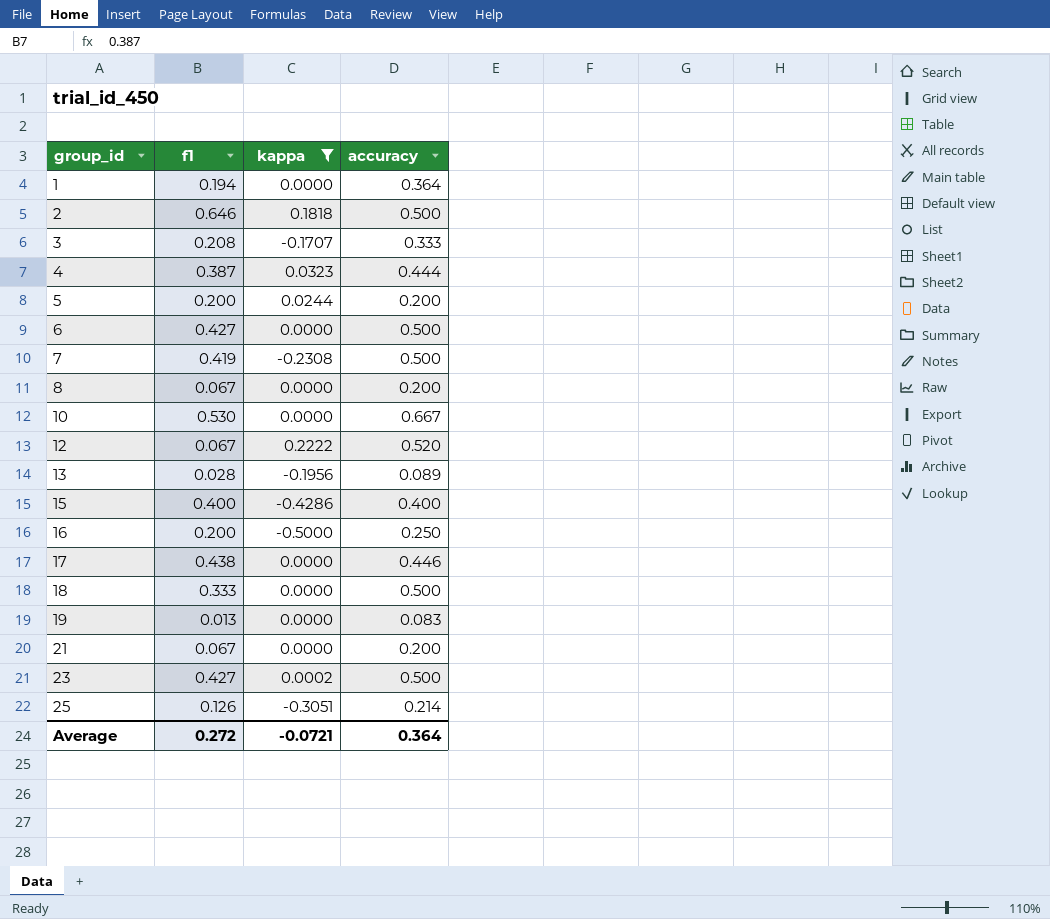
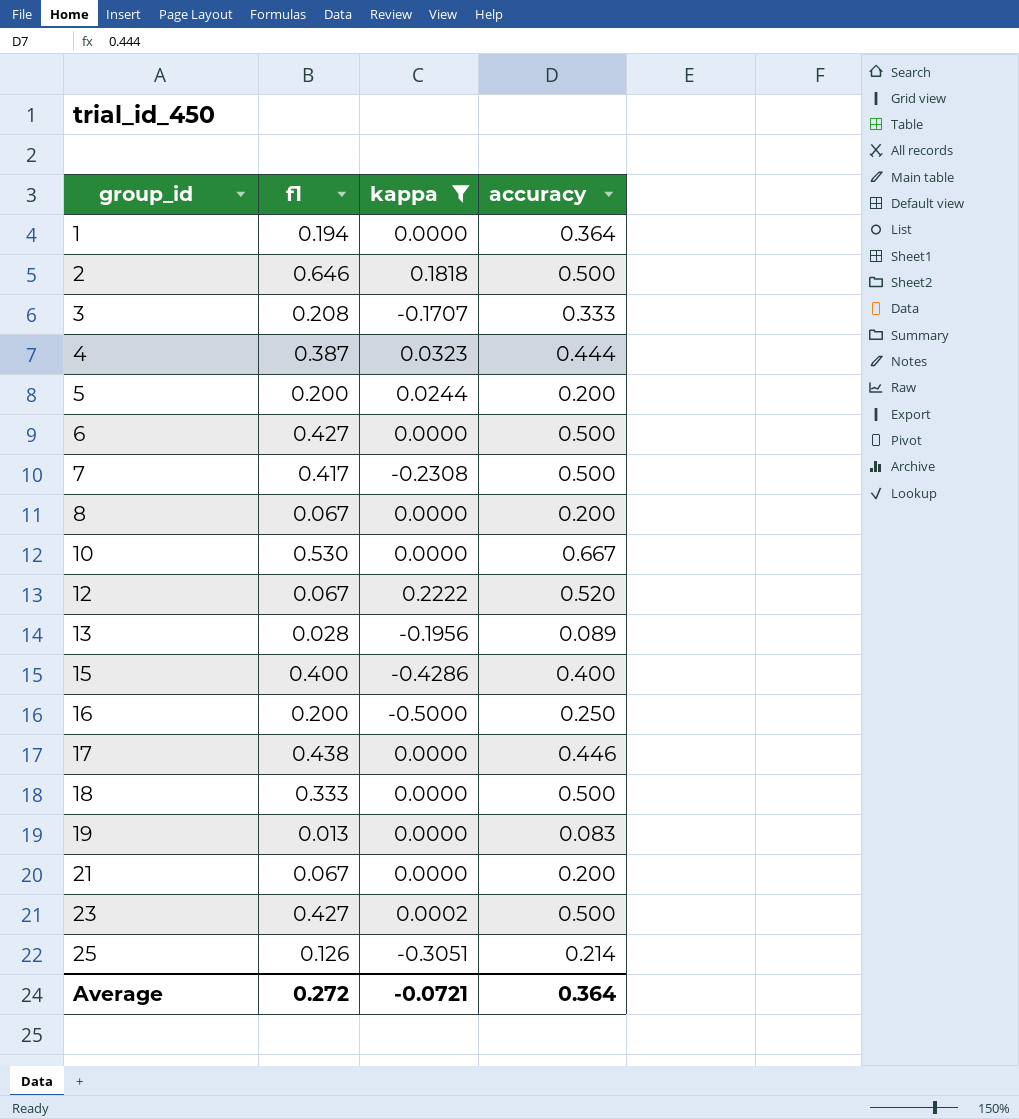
7 | f1: 0.419 -> 0.417

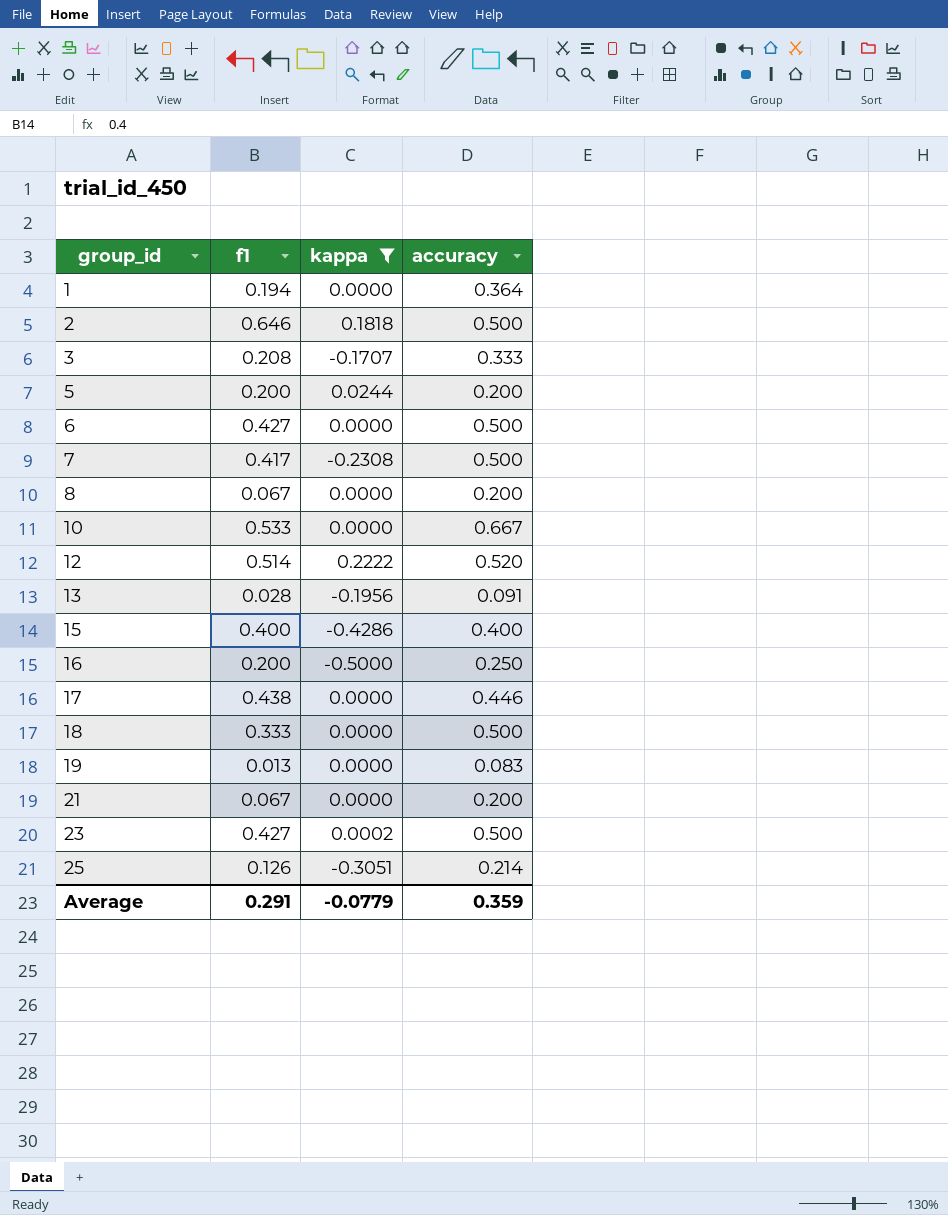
row 4: 0.387 | 0.0323 | 0.444 -> none
10 | f1: 0.530 -> 0.533
12 | f1: 0.067 -> 0.514
13 | accuracy: 0.089 -> 0.091
Average | f1: 0.272 -> 0.291
Average | kappa: -0.0721 -> -0.0779
Average | accuracy: 0.364 -> 0.359

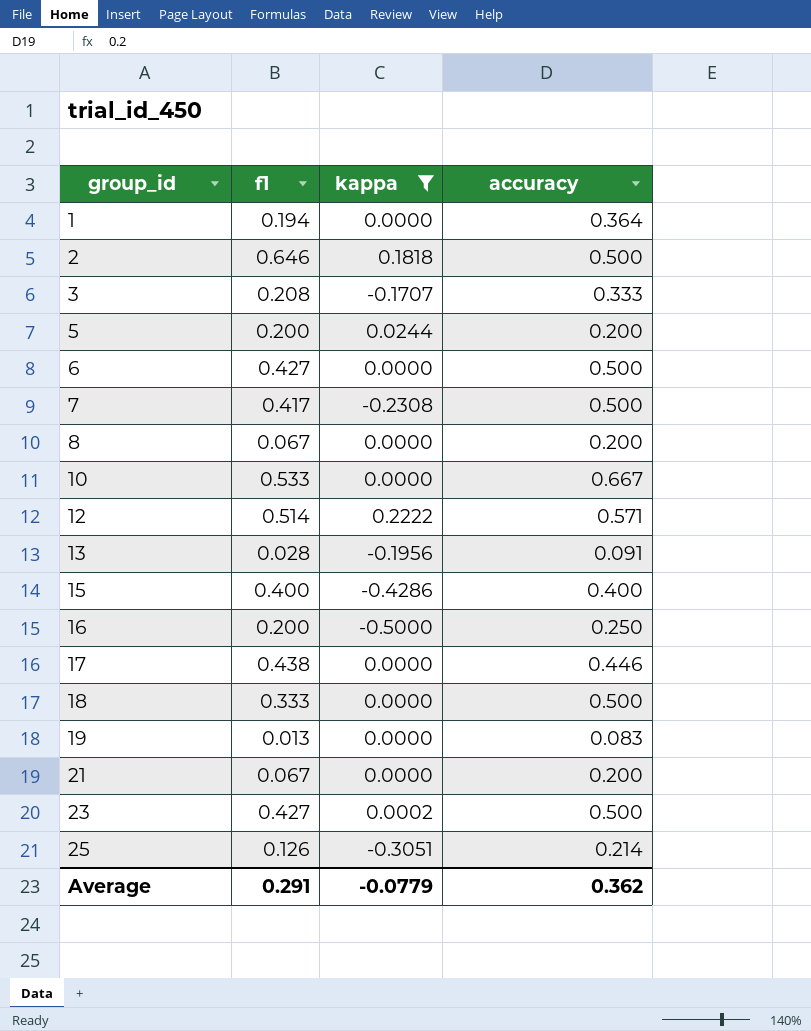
12 | accuracy: 0.520 -> 0.571
Average | accuracy: 0.359 -> 0.362

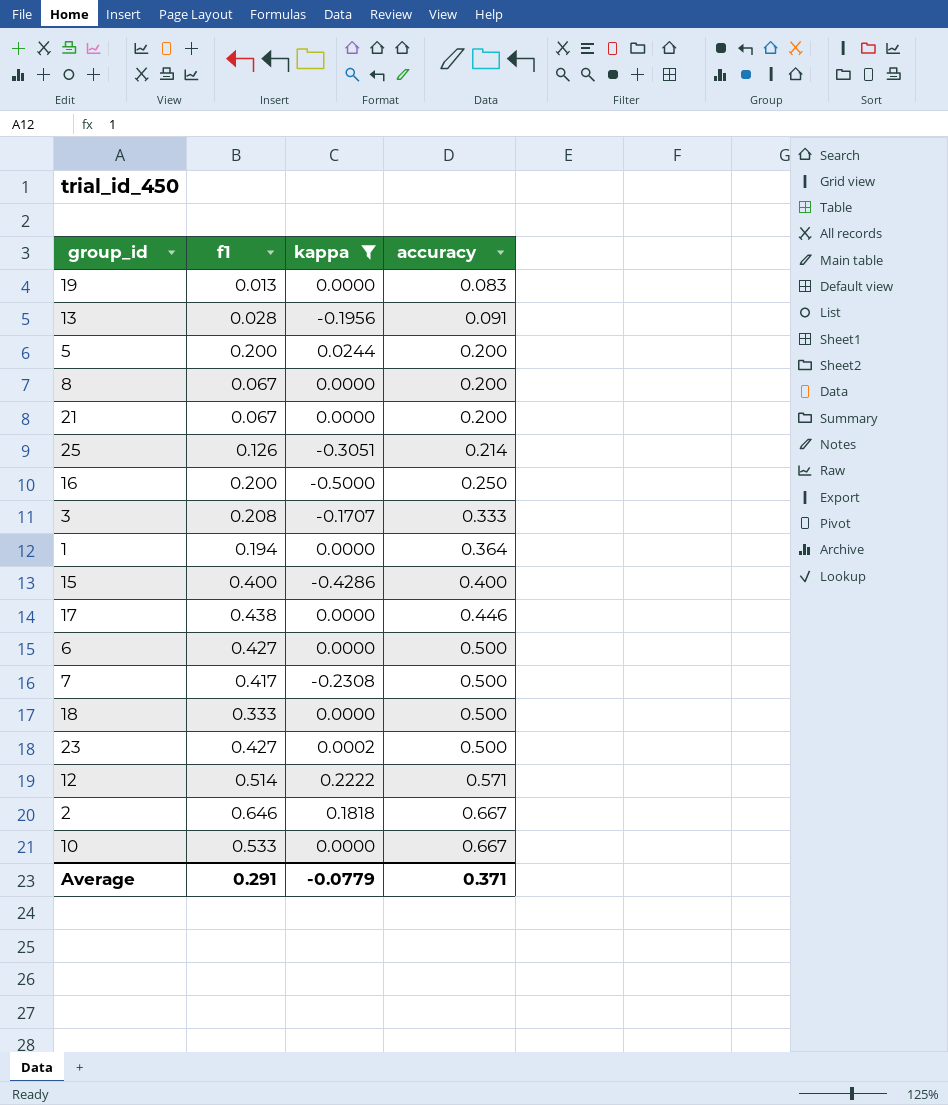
row order: group_id ascending -> accuracy ascending
2 | accuracy: 0.500 -> 0.667
Average | accuracy: 0.362 -> 0.371

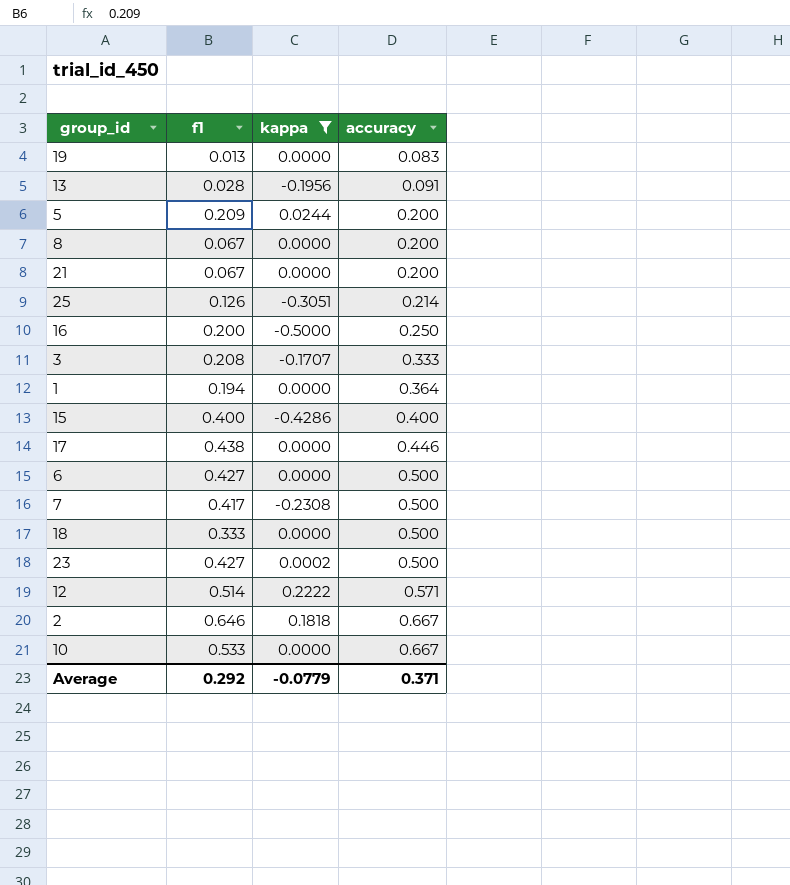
5 | f1: 0.200 -> 0.209
Average | f1: 0.291 -> 0.292

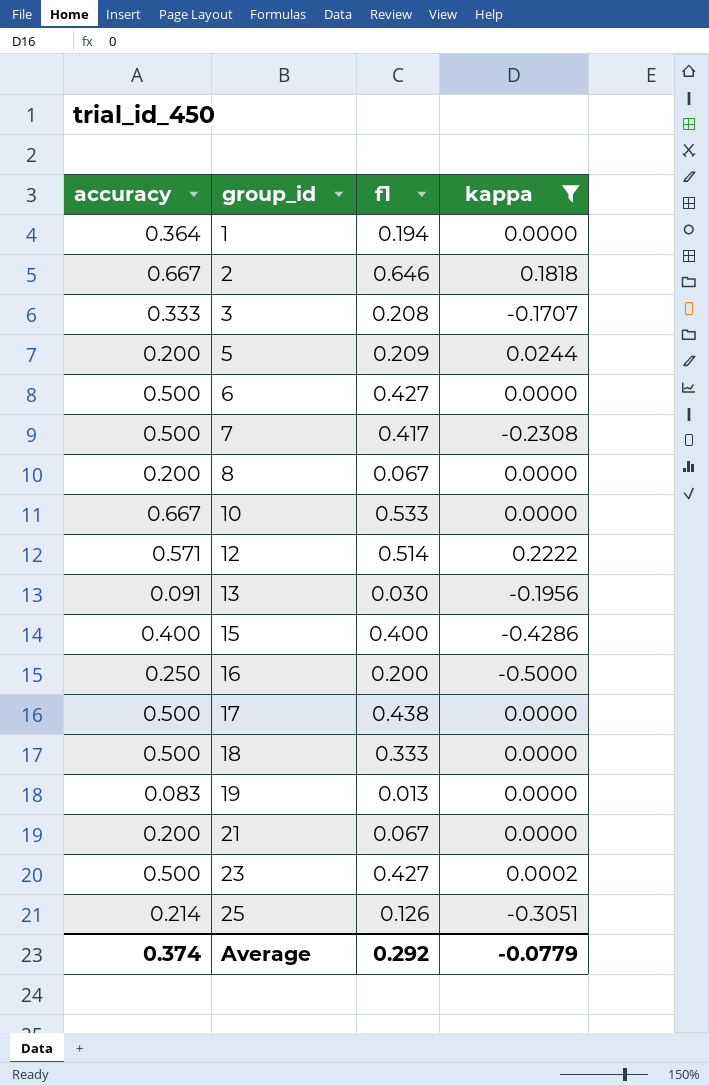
row order: accuracy ascending -> group_id ascending
column accuracy | position: 4 -> 1
13 | f1: 0.028 -> 0.030
17 | accuracy: 0.446 -> 0.500
Average | accuracy: 0.371 -> 0.374

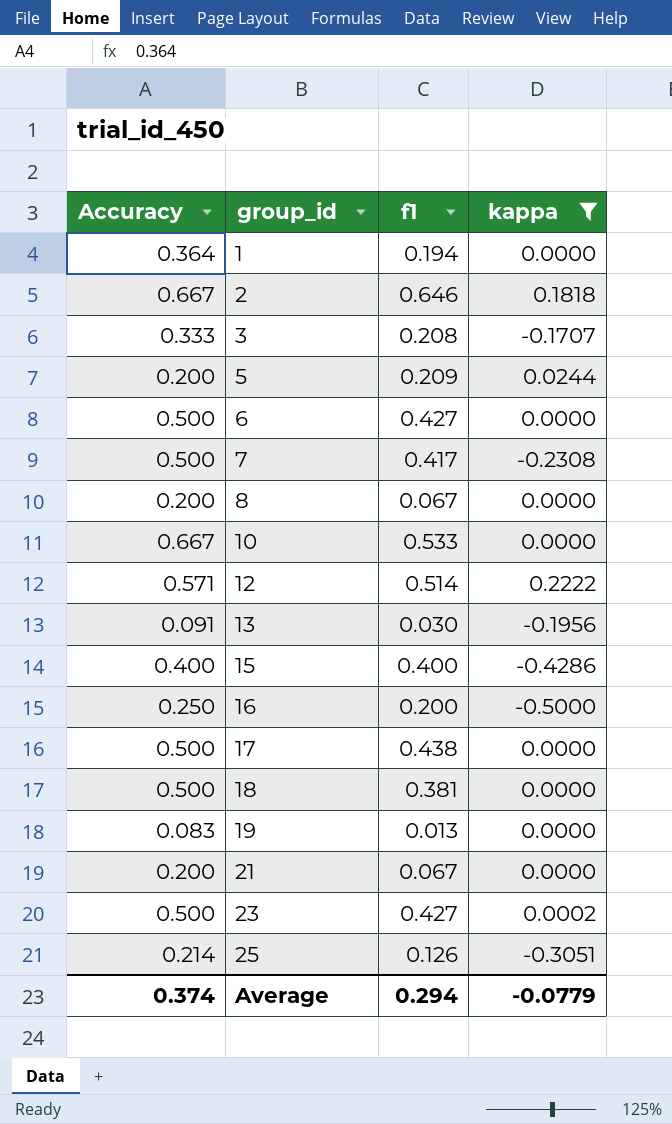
column name: accuracy -> Accuracy
18 | f1: 0.333 -> 0.381
Average | f1: 0.292 -> 0.294

